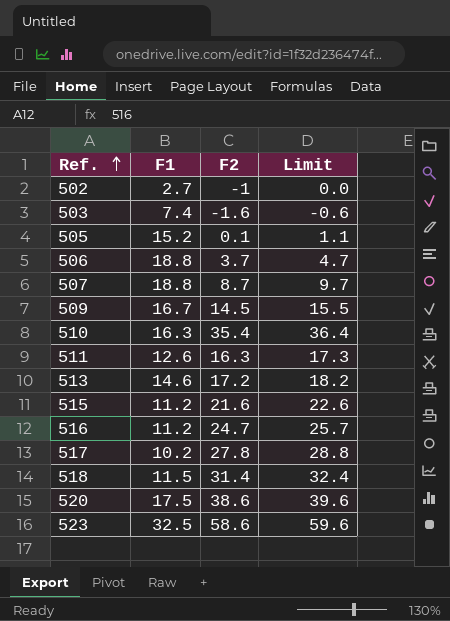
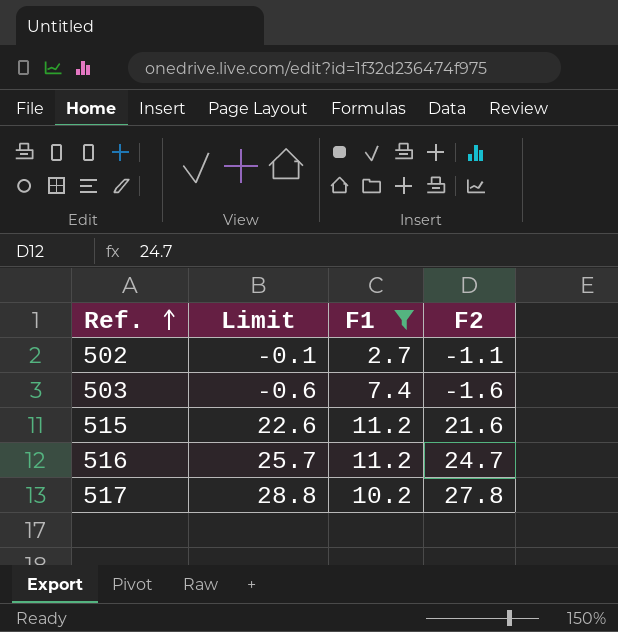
filter: none -> F1 <= 11.2
column Limit | position: 4 -> 2
502 | Limit: 0.0 -> -0.1
502 | F2: -1 -> -1.1

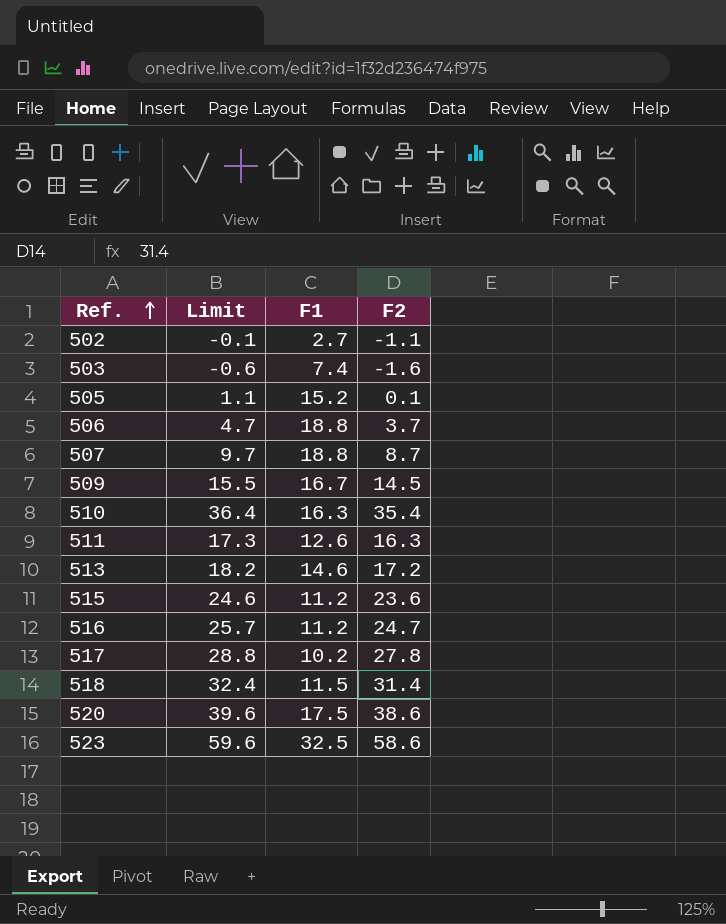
filter: F1 <= 11.2 -> none
515 | Limit: 22.6 -> 24.6
515 | F2: 21.6 -> 23.6

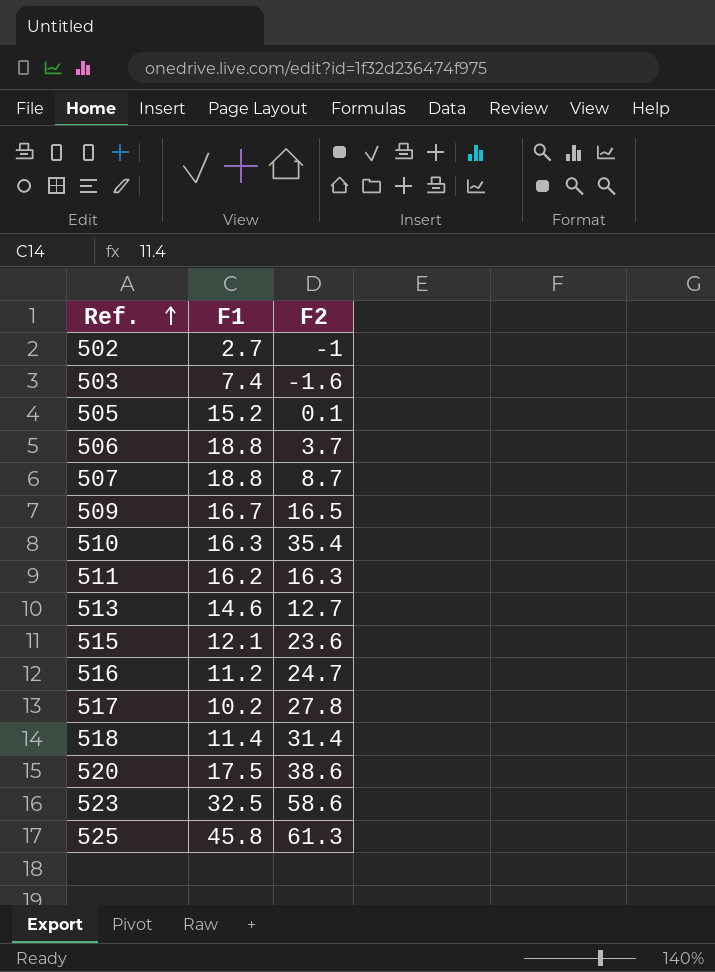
column Limit | formula: [F2] + 1 -> none
502 | F2: -1.1 -> -1
509 | F2: 14.5 -> 16.5
511 | F1: 12.6 -> 16.2
513 | F2: 17.2 -> 12.7
515 | F1: 11.2 -> 12.1
518 | F1: 11.5 -> 11.4
row 525: none -> 45.8 | 61.3

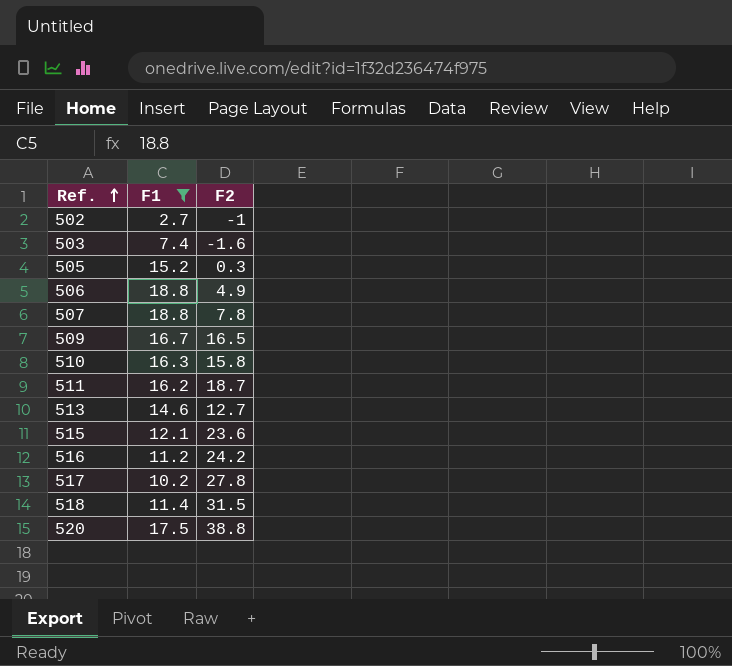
filter: none -> F1 <= 18.8
505 | F2: 0.1 -> 0.3
506 | F2: 3.7 -> 4.9
507 | F2: 8.7 -> 7.8
510 | F2: 35.4 -> 15.8
511 | F2: 16.3 -> 18.7
516 | F2: 24.7 -> 24.2
518 | F2: 31.4 -> 31.5
520 | F2: 38.6 -> 38.8

